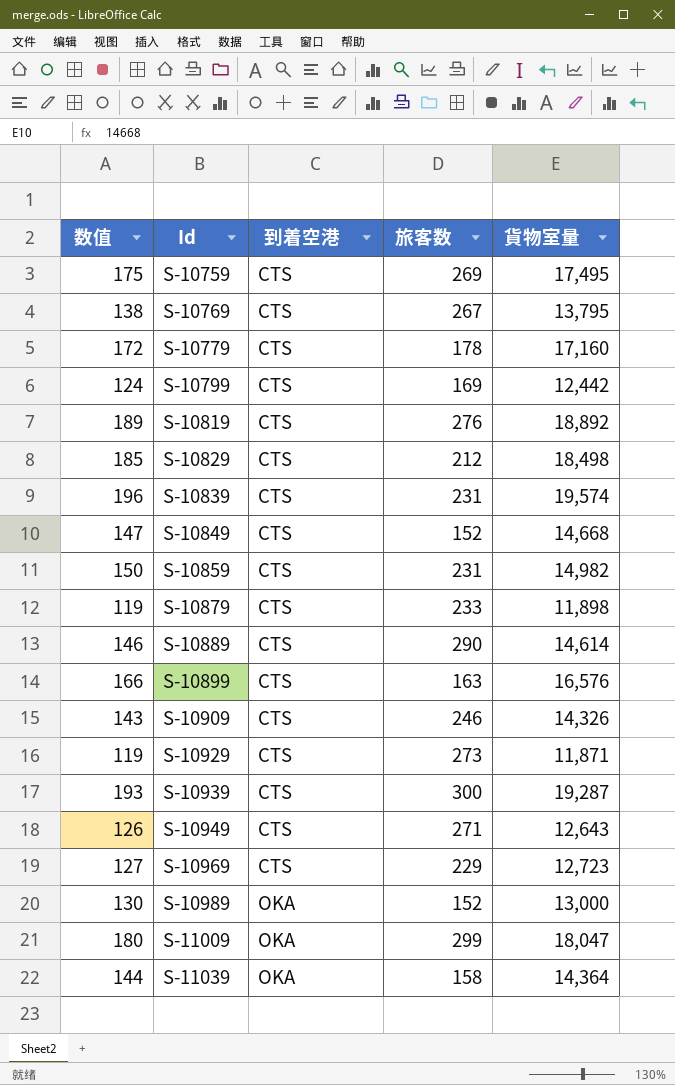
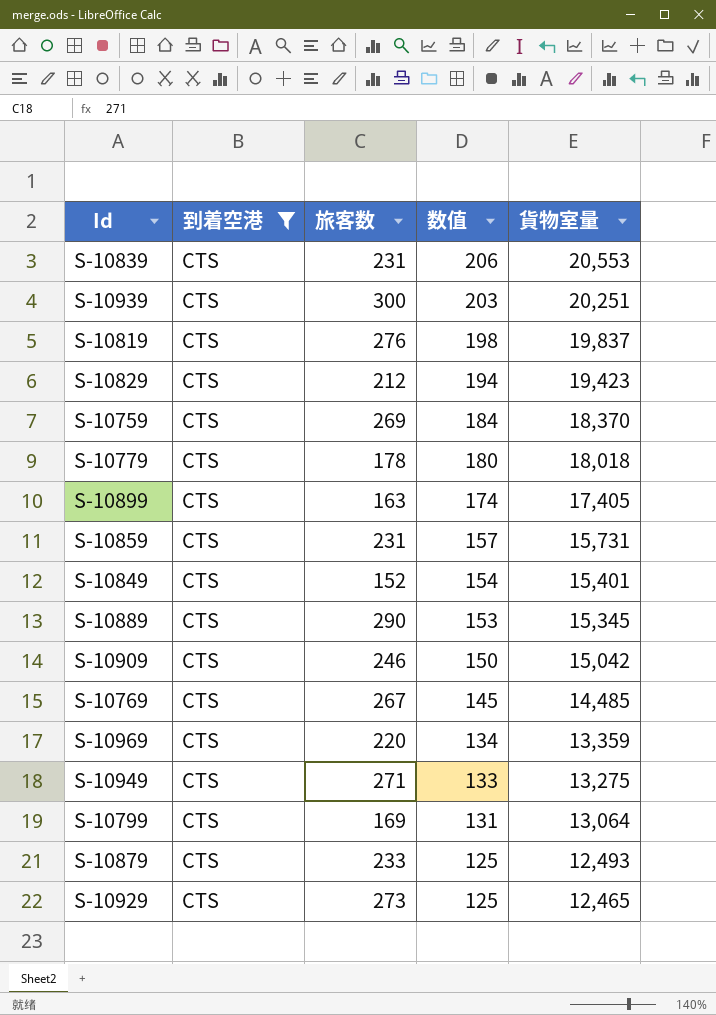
filter: none -> 到着空港 = CTS
row order: Id ascending -> 数值 descending
column 数值 | position: 1 -> 4
S-10839 | 数值: 196 -> 206
S-10839 | 貨物室量: 19,574 -> 20,553
S-10939 | 数值: 193 -> 203
S-10939 | 貨物室量: 19,287 -> 20,251
S-10819 | 数值: 189 -> 198
S-10819 | 貨物室量: 18,892 -> 19,837
S-10829 | 数值: 185 -> 194
S-10829 | 貨物室量: 18,498 -> 19,423
S-10759 | 数值: 175 -> 184
S-10759 | 貨物室量: 17,495 -> 18,370
S-10779 | 数值: 172 -> 180
S-10779 | 貨物室量: 17,160 -> 18,018
S-10899 | 数值: 166 -> 174
S-10899 | 貨物室量: 16,576 -> 17,405
S-10859 | 数值: 150 -> 157
S-10859 | 貨物室量: 14,982 -> 15,731
S-10849 | 数值: 147 -> 154
S-10849 | 貨物室量: 14,668 -> 15,401
S-10889 | 数值: 146 -> 153
S-10889 | 貨物室量: 14,614 -> 15,345
S-10909 | 数值: 143 -> 150
S-10909 | 貨物室量: 14,326 -> 15,042
S-10769 | 数值: 138 -> 145
S-10769 | 貨物室量: 13,795 -> 14,485
S-10969 | 旅客数: 229 -> 220
S-10969 | 数值: 127 -> 134
S-10969 | 貨物室量: 12,723 -> 13,359
S-10949 | 数值: 126 -> 133
S-10949 | 貨物室量: 12,643 -> 13,275
S-10799 | 数值: 124 -> 131
S-10799 | 貨物室量: 12,442 -> 13,064
S-10879 | 数值: 119 -> 125
S-10879 | 貨物室量: 11,898 -> 12,493
S-10929 | 数值: 119 -> 125
S-10929 | 貨物室量: 11,871 -> 12,465

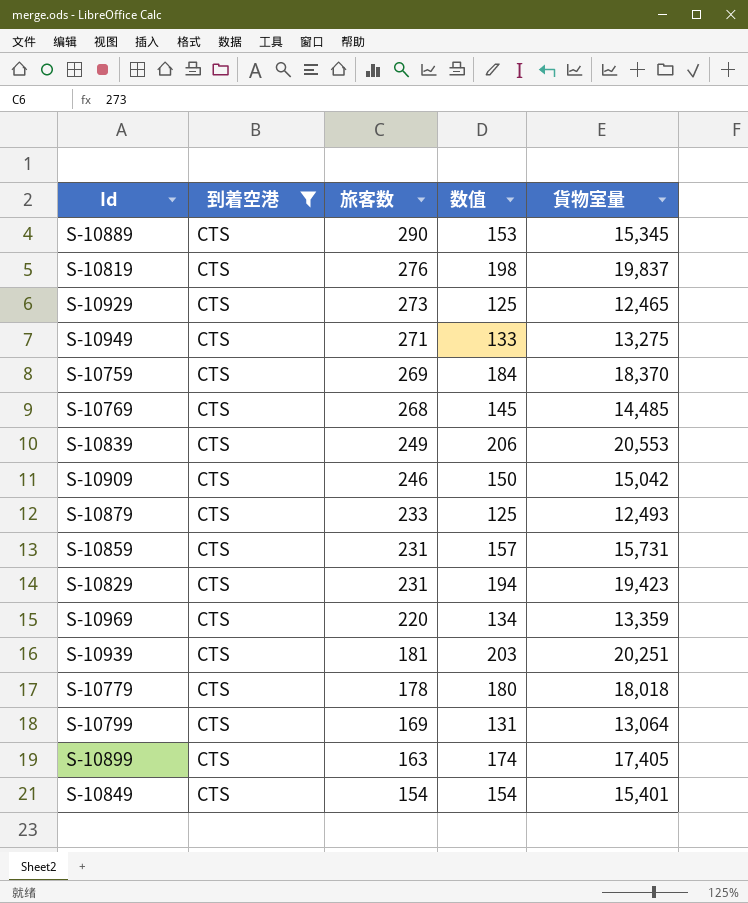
row order: 数值 descending -> 旅客数 descending
S-10769 | 旅客数: 267 -> 268
S-10839 | 旅客数: 231 -> 249
S-10829 | 旅客数: 212 -> 231
S-10939 | 旅客数: 300 -> 181
S-10849 | 旅客数: 152 -> 154

